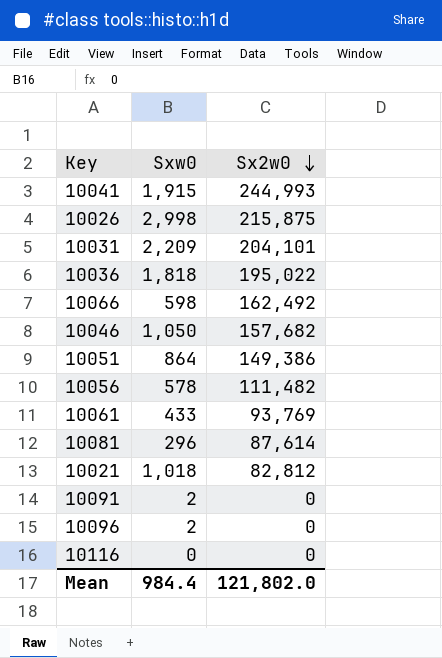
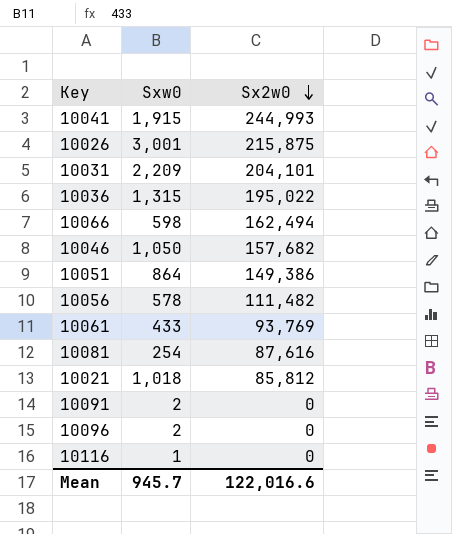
10026 | Sxw0: 2,998 -> 3,001
10036 | Sxw0: 1,818 -> 1,315
10066 | Sx2w0: 162,492 -> 162,494
10081 | Sxw0: 296 -> 254
10081 | Sx2w0: 87,614 -> 87,616
10021 | Sx2w0: 82,812 -> 85,812
10116 | Sxw0: 0 -> 1
Mean | Sxw0: 984.4 -> 945.7
Mean | Sx2w0: 121,802.0 -> 122,016.6

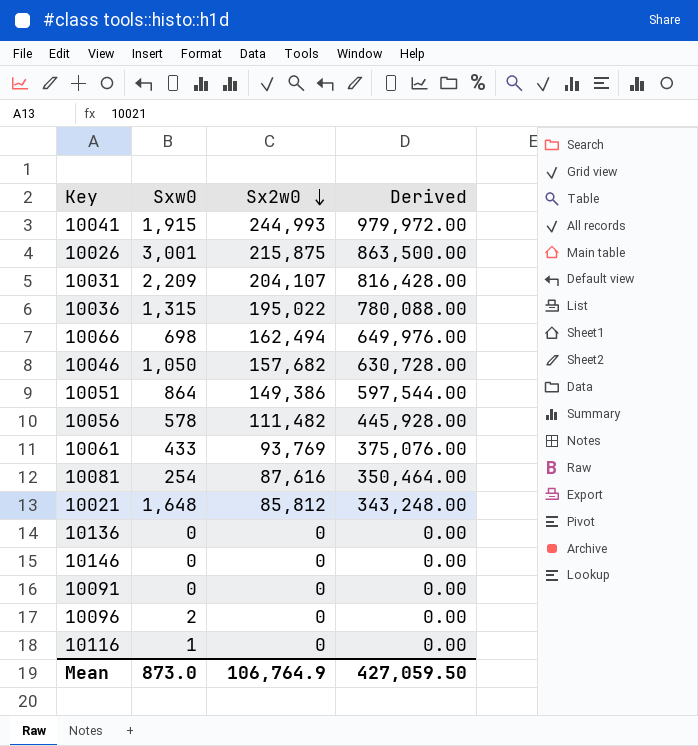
column Derived | formula: none -> [Sx2w0] * 4
10031 | Sx2w0: 204,101 -> 204,107
10066 | Sxw0: 598 -> 698
10021 | Sxw0: 1,018 -> 1,648
row 10136: none -> 0 | 0 | 0.00
row 10146: none -> 0 | 0 | 0.00
10091 | Sxw0: 2 -> 0
Mean | Sxw0: 945.7 -> 873.0
Mean | Sx2w0: 122,016.6 -> 106,764.9

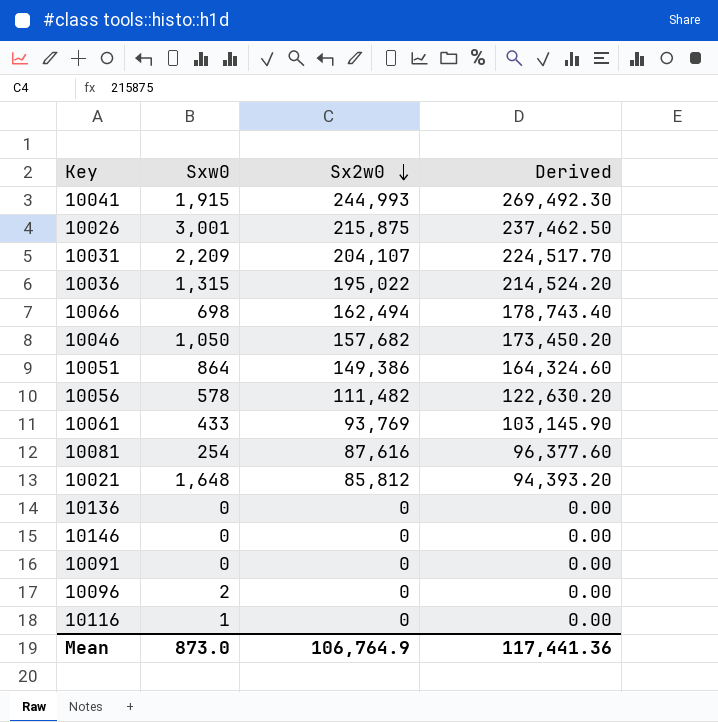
column Derived | formula: [Sx2w0] * 4 -> [Sx2w0] * 1.1
Mean | Derived: 427,059.50 -> 117,441.36

